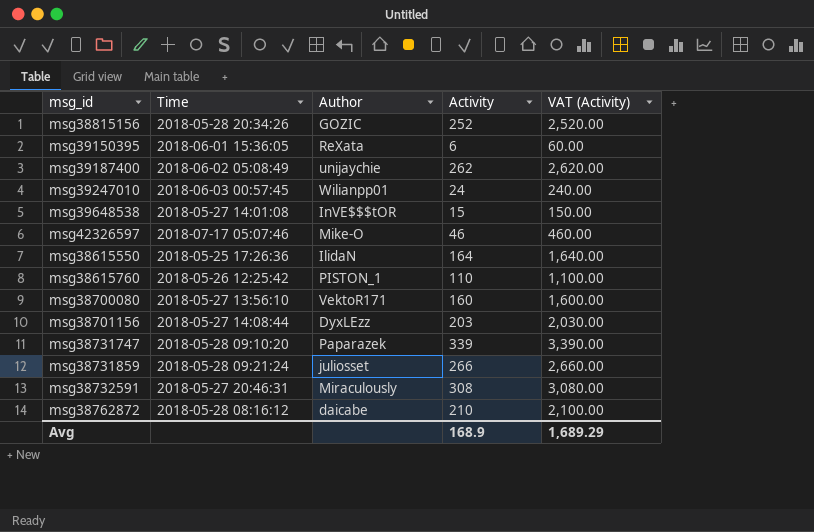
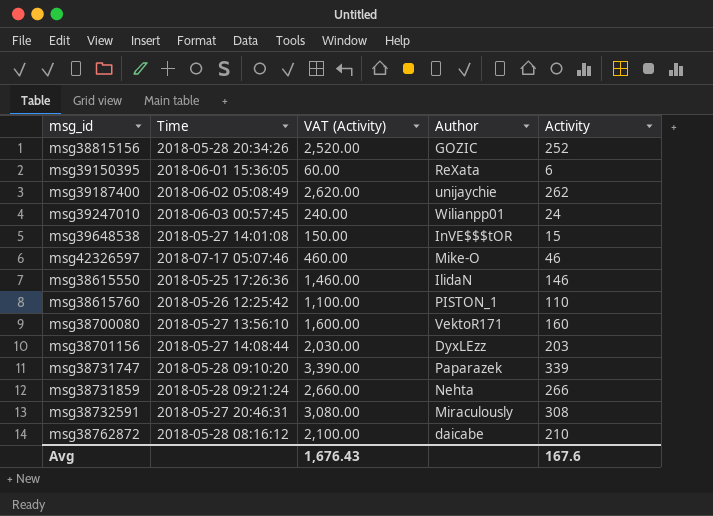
column VAT (Activity) | position: 5 -> 3
msg38615550 | VAT (Activity): 1,640.00 -> 1,460.00
msg38615550 | Activity: 164 -> 146
msg38731859 | Author: juliosset -> Nehta
Avg | VAT (Activity): 1,689.29 -> 1,676.43
Avg | Activity: 168.9 -> 167.6

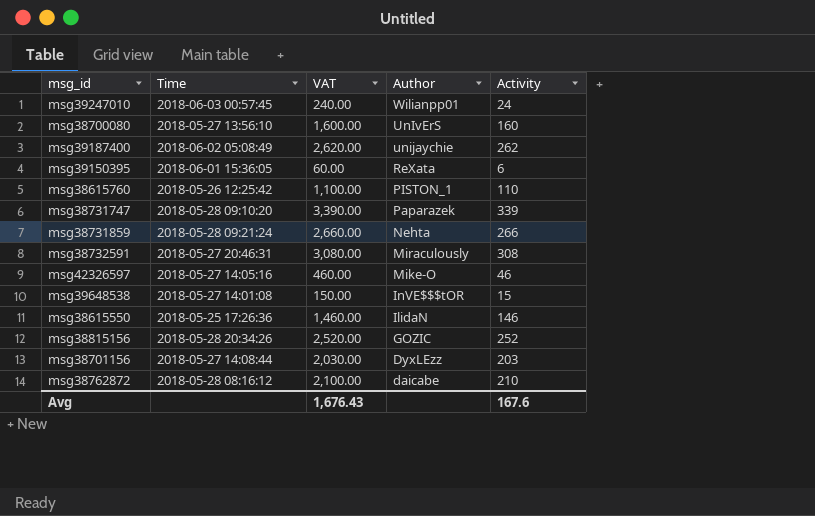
row order: none -> Author descending
column name: VAT (Activity) -> VAT
msg38700080 | Author: VektoR171 -> UnIvErS
msg42326597 | Time: 2018-07-17 05:07:46 -> 2018-05-27 14:05:16

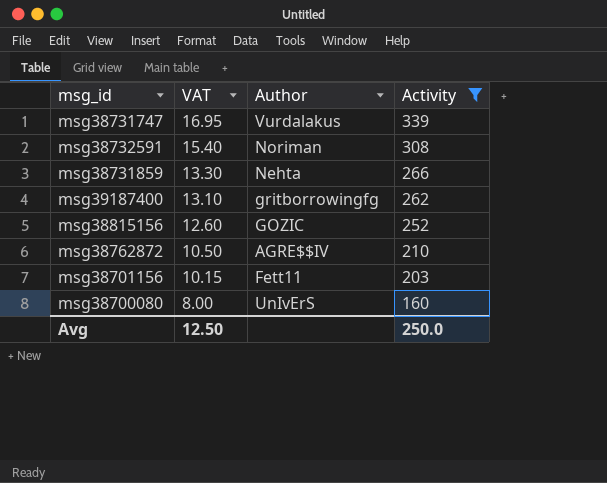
filter: none -> Activity >= 160
row order: Author descending -> VAT descending
column Time | position: 2 -> none
column VAT | formula: [Activity] * 10 -> [Activity] * 0.05
msg38731747 | Author: Paparazek -> Vurdalakus
msg38732591 | Author: Miraculously -> Noriman
msg39187400 | Author: unijaychie -> gritborrowingfg
msg38762872 | Author: daicabe -> AGRE$$IV
msg38701156 | Author: DyxLEzz -> Fett11
Avg | VAT: 1,676.43 -> 12.50
Avg | Activity: 167.6 -> 250.0

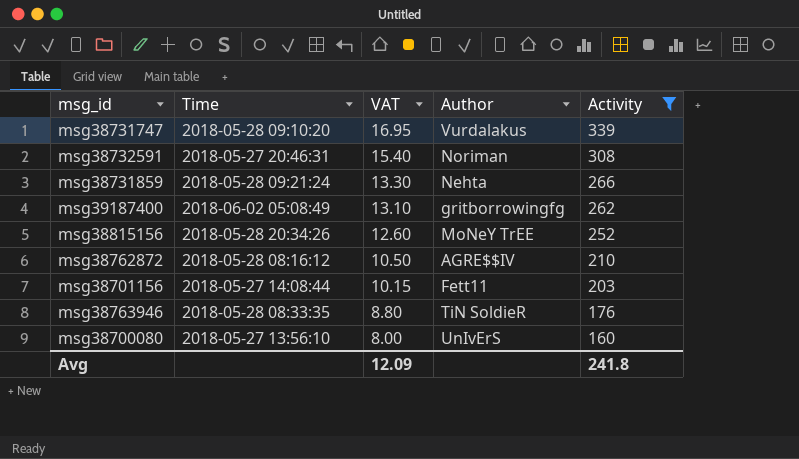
column Time | position: none -> 2
msg38815156 | Author: GOZIC -> MoNeY TrEE
row msg38763946: none -> 2018-05-28 08:33:35 | 8.80 | TiN SoldieR | 176
Avg | VAT: 12.50 -> 12.09
Avg | Activity: 250.0 -> 241.8

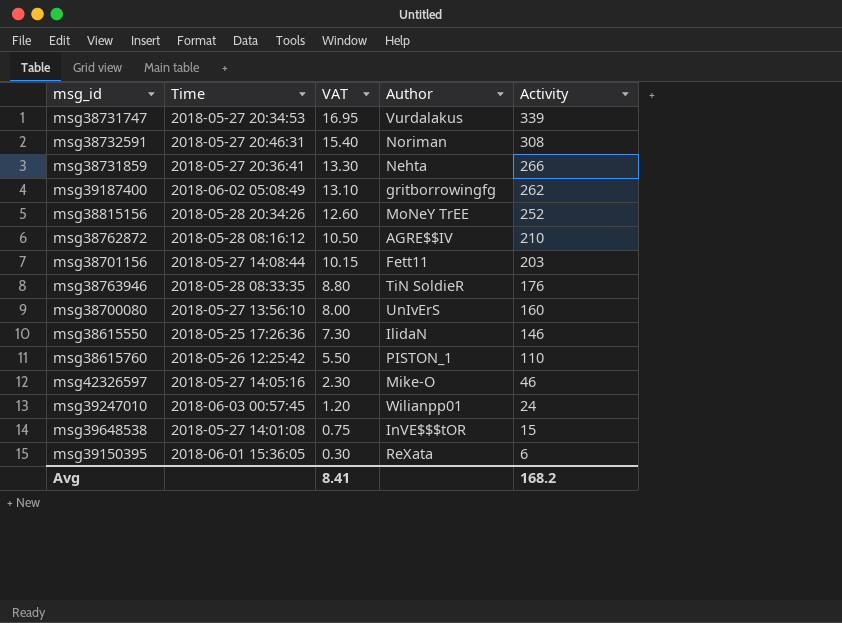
filter: Activity >= 160 -> none
msg38731747 | Time: 2018-05-28 09:10:20 -> 2018-05-27 20:34:53
msg38731859 | Time: 2018-05-28 09:21:24 -> 2018-05-27 20:36:41
Avg | VAT: 12.09 -> 8.41
Avg | Activity: 241.8 -> 168.2

